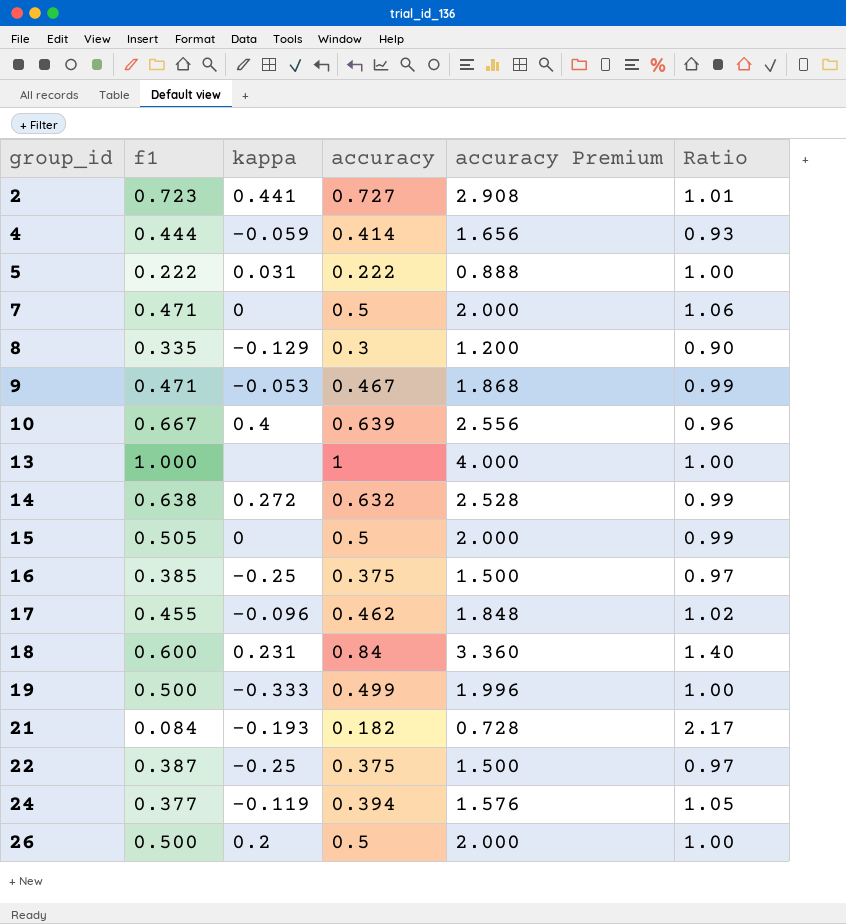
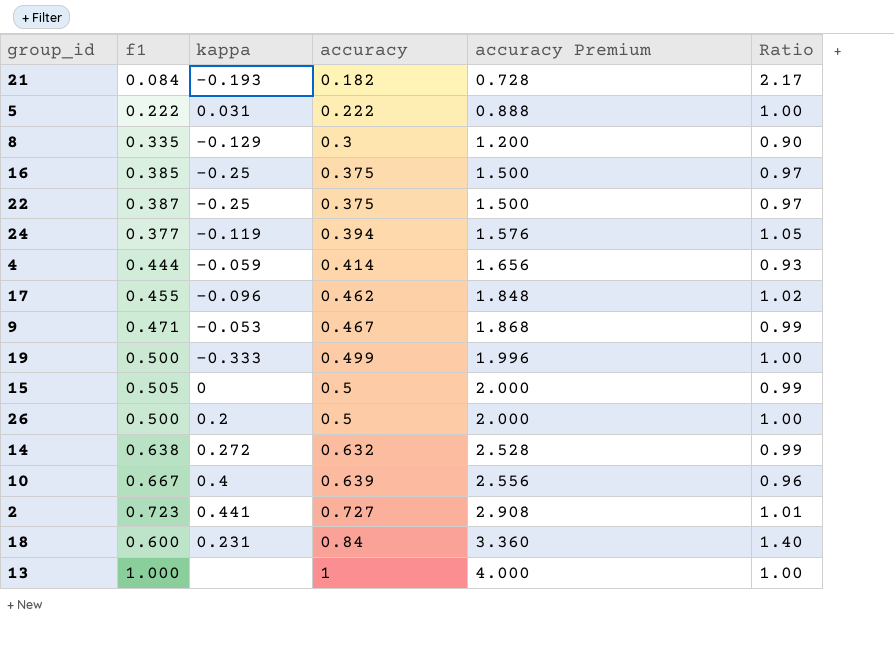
row order: group_id ascending -> accuracy ascending
row 7: 0.471 | 0 | 0.5 | 2.000 | 1.06 -> none

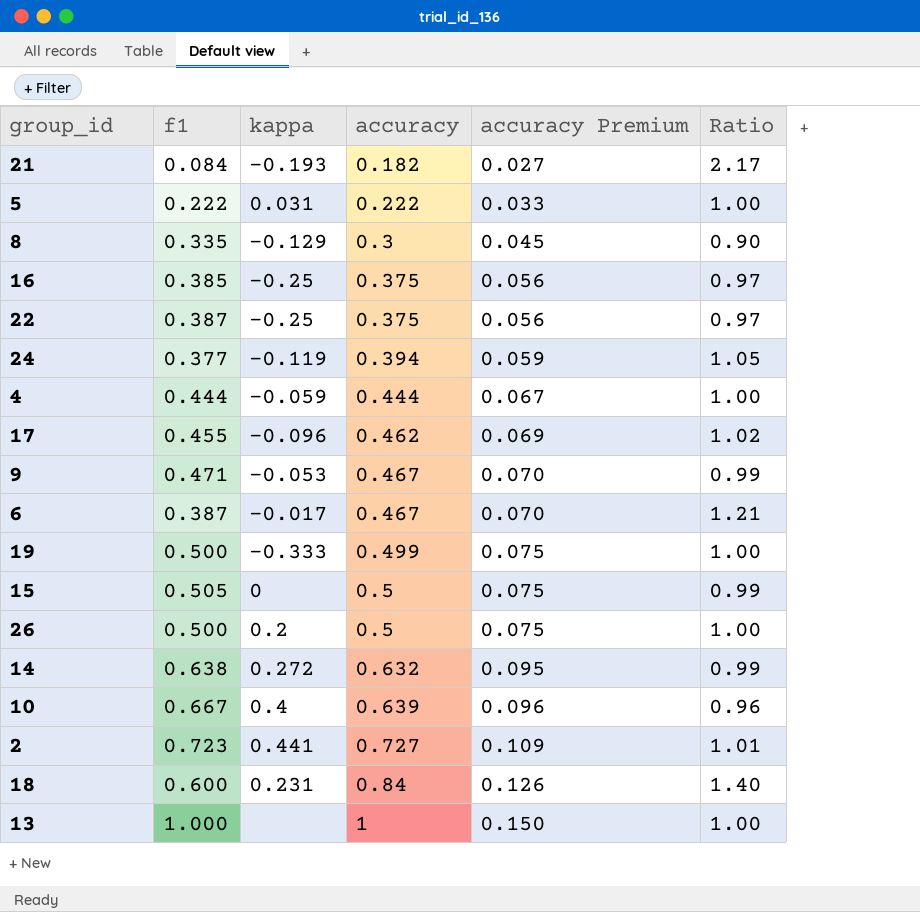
column accuracy Premium | formula: [accuracy] * 4 -> [accuracy] * 0.15
4 | accuracy: 0.414 -> 0.444
4 | Ratio: 0.93 -> 1.00
row 6: none -> 0.387 | -0.017 | 0.467 | 0.070 | 1.21

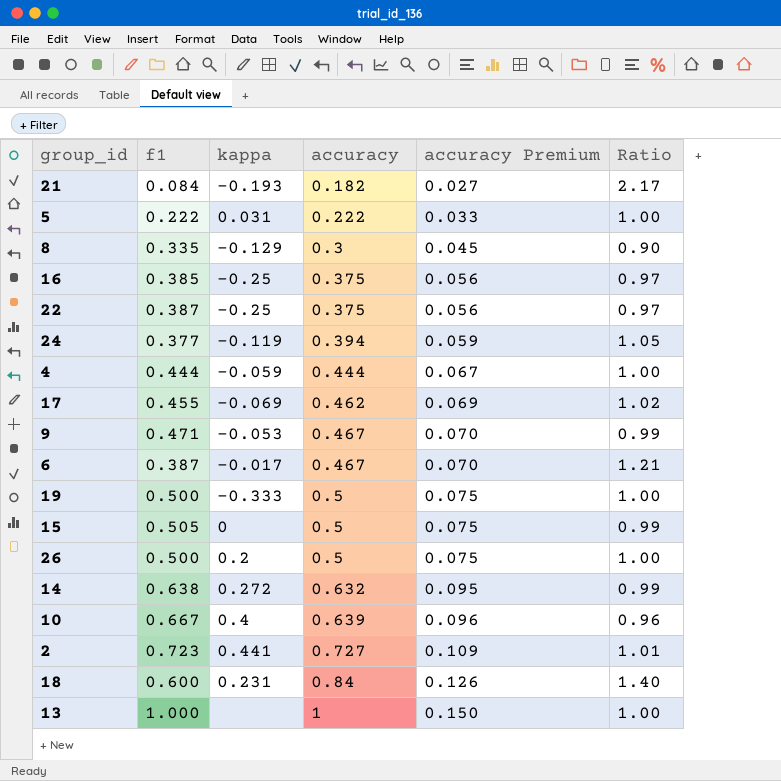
17 | kappa: -0.096 -> -0.069
19 | accuracy: 0.499 -> 0.5

